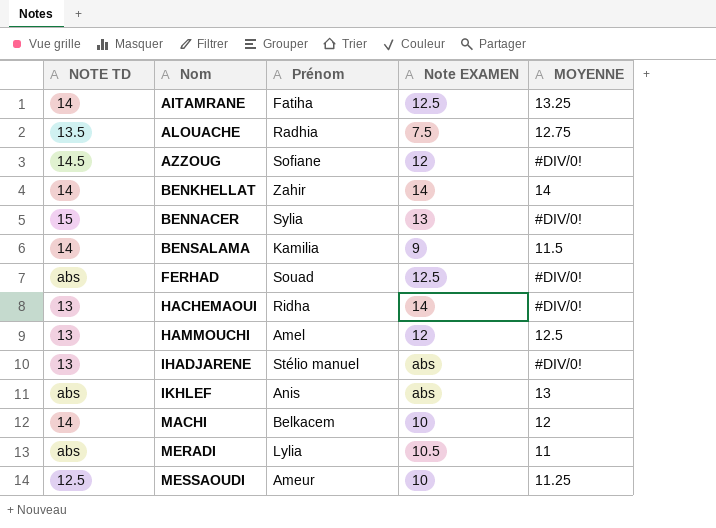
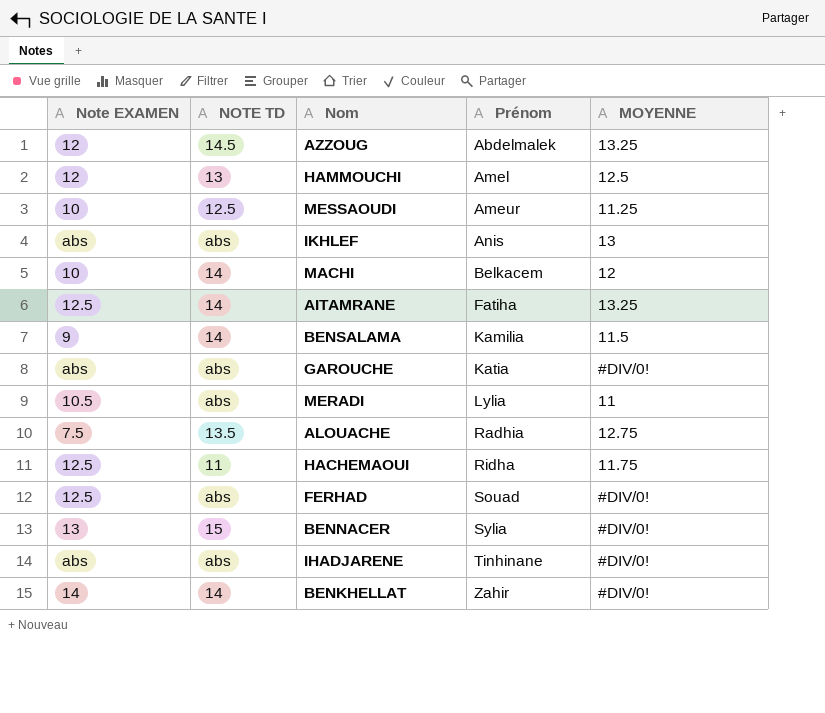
row order: Nom ascending -> Prénom ascending
column Note EXAMEN | position: 4 -> 1
AZZOUG | Prénom: Sofiane -> Abdelmalek
AZZOUG | MOYENNE: #DIV/0! -> 13.25
row GAROUCHE: none -> abs | abs | Katia | #DIV/0!
HACHEMAOUI | Note EXAMEN: 14 -> 12.5
HACHEMAOUI | NOTE TD: 13 -> 11
HACHEMAOUI | MOYENNE: #DIV/0! -> 11.75
IHADJARENE | NOTE TD: 13 -> abs
IHADJARENE | Prénom: Stélio manuel -> Tinhinane
BENKHELLAT | MOYENNE: 14 -> #DIV/0!

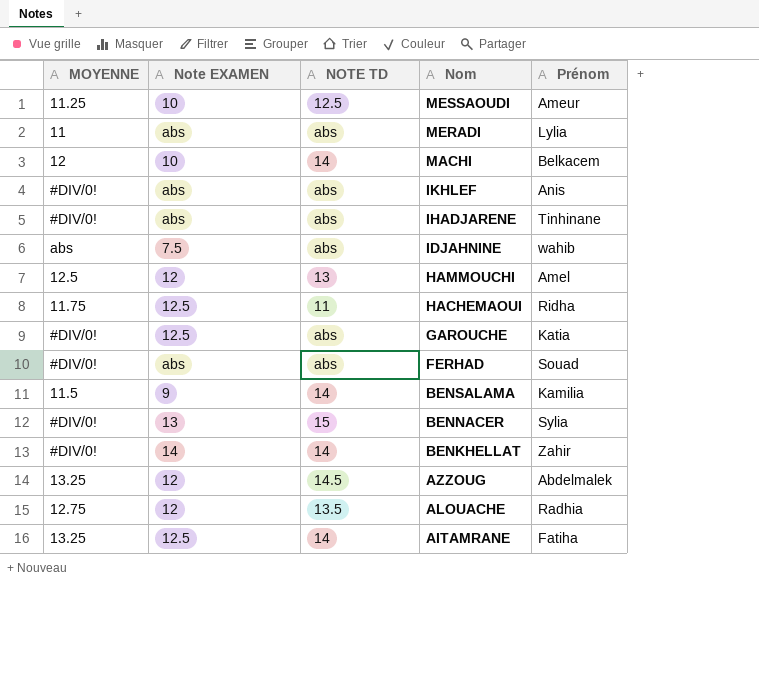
row order: Prénom ascending -> Nom descending
column MOYENNE | position: 5 -> 1
MERADI | Note EXAMEN: 10.5 -> abs
IKHLEF | MOYENNE: 13 -> #DIV/0!
row IDJAHNINE: none -> abs | 7.5 | abs | wahib
GAROUCHE | Note EXAMEN: abs -> 12.5
FERHAD | Note EXAMEN: 12.5 -> abs
ALOUACHE | Note EXAMEN: 7.5 -> 12

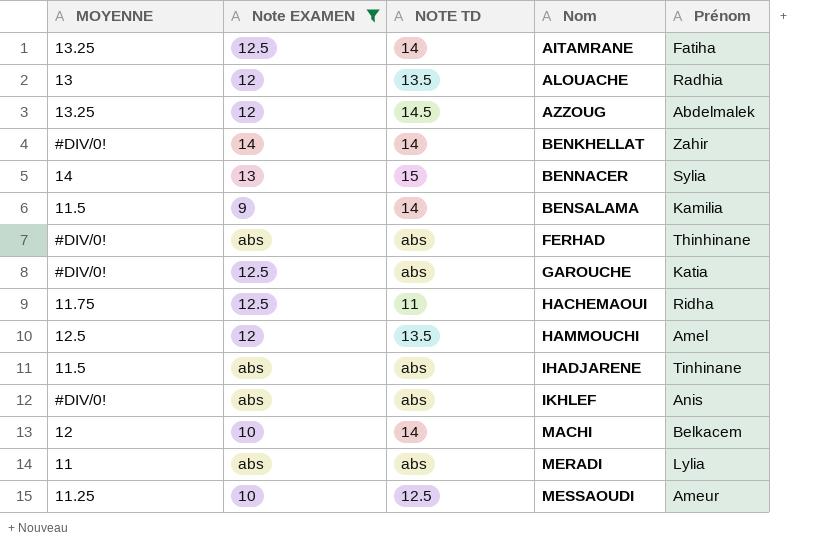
filter: none -> Note EXAMEN != 7.5
row order: Nom descending -> Nom ascending
ALOUACHE | MOYENNE: 12.75 -> 13
BENNACER | MOYENNE: #DIV/0! -> 14
FERHAD | Prénom: Souad -> Thinhinane
HAMMOUCHI | NOTE TD: 13 -> 13.5
IHADJARENE | MOYENNE: #DIV/0! -> 11.5

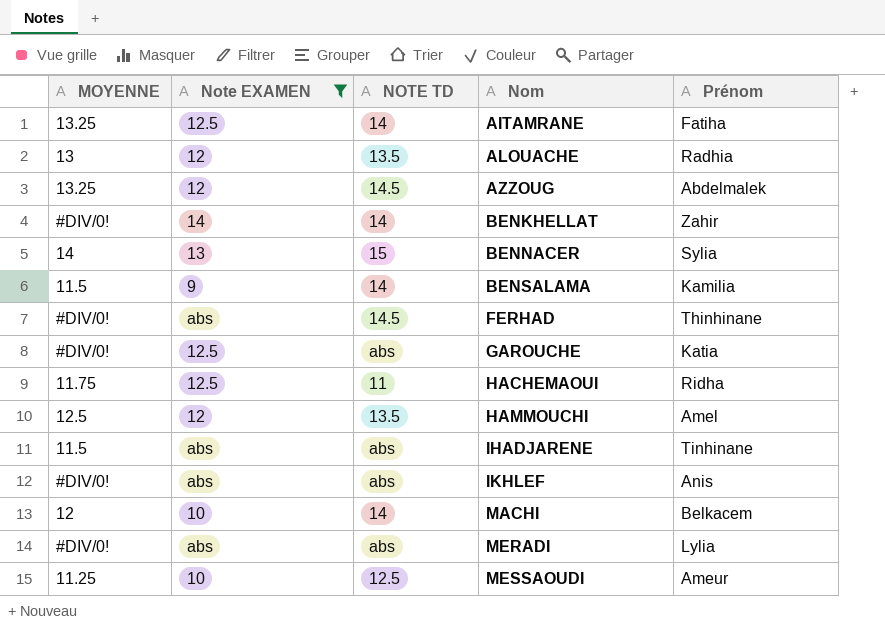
FERHAD | NOTE TD: abs -> 14.5
MERADI | MOYENNE: 11 -> #DIV/0!

